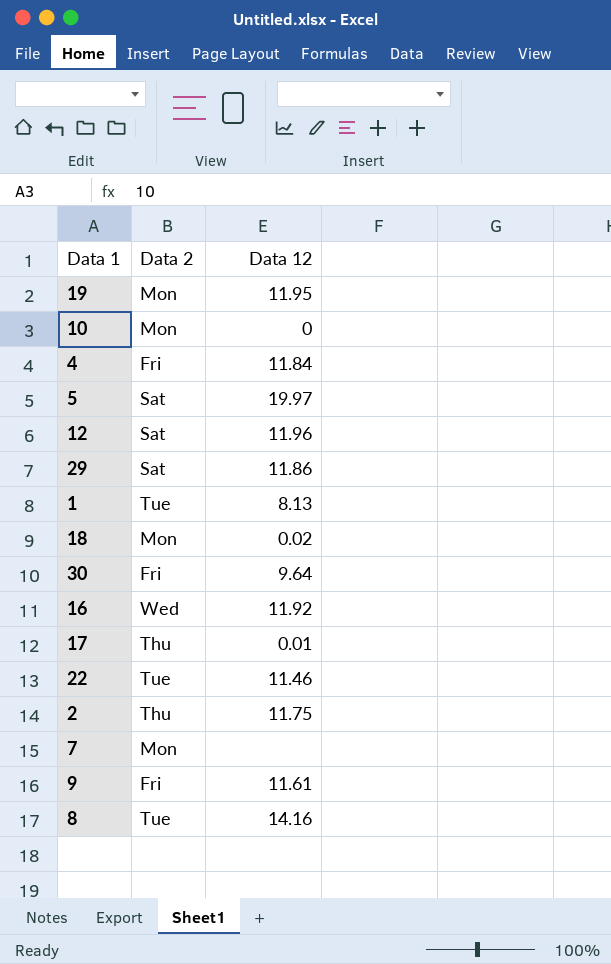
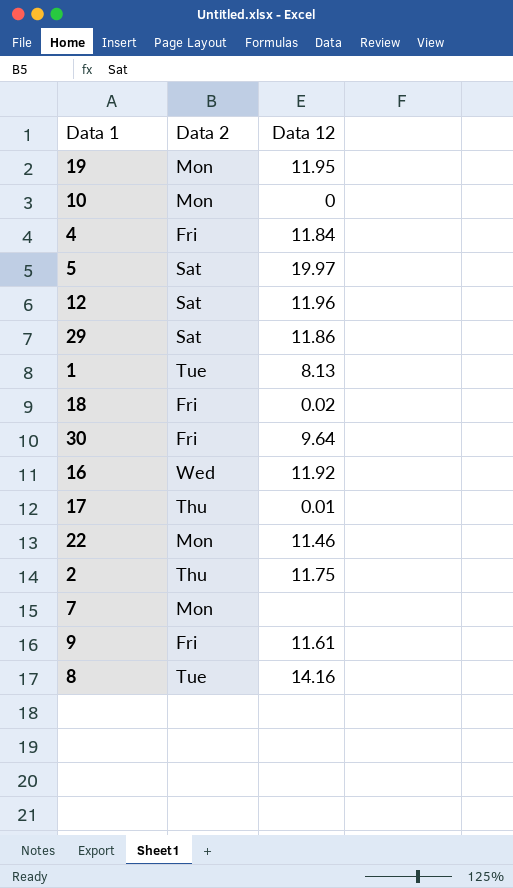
18 | Data 2: Mon -> Fri
22 | Data 2: Tue -> Mon

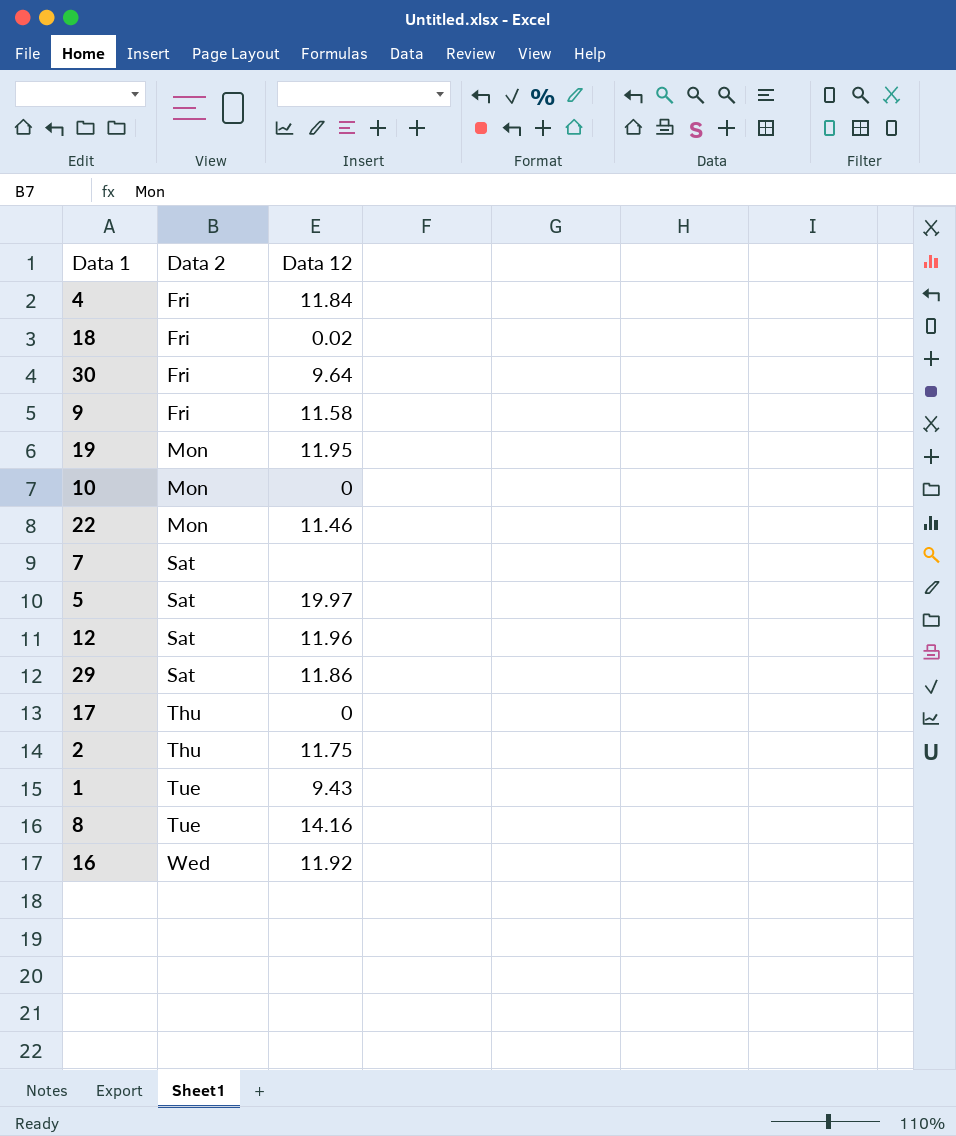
row order: none -> Data 2 ascending
9 | Data 12: 11.61 -> 11.58
7 | Data 2: Mon -> Sat
17 | Data 12: 0.01 -> 0
1 | Data 12: 8.13 -> 9.43

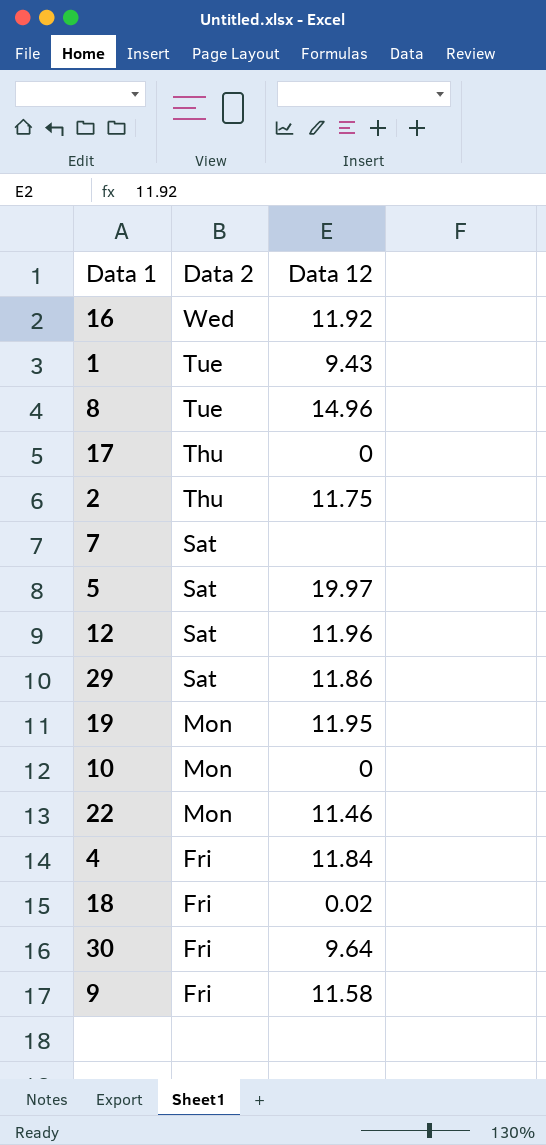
row order: Data 2 ascending -> Data 2 descending
8 | Data 12: 14.16 -> 14.96

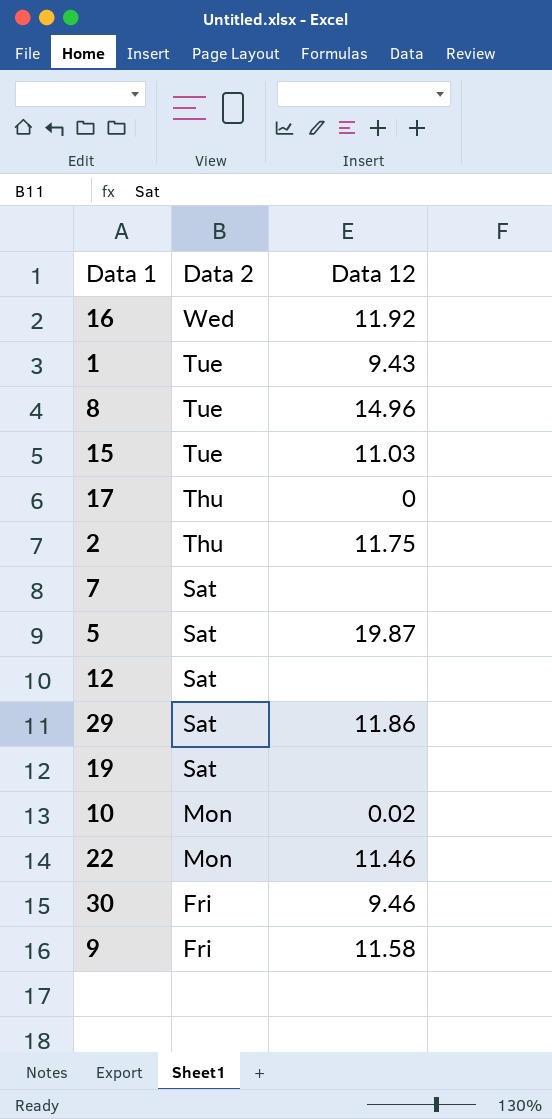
row 4: Fri | 11.84 -> none
row 18: Fri | 0.02 -> none
row 15: none -> Tue | 11.03
5 | Data 12: 19.97 -> 19.87
12 | Data 12: 11.96 -> none
19 | Data 2: Mon -> Sat
19 | Data 12: 11.95 -> none
10 | Data 12: 0 -> 0.02
30 | Data 12: 9.64 -> 9.46

